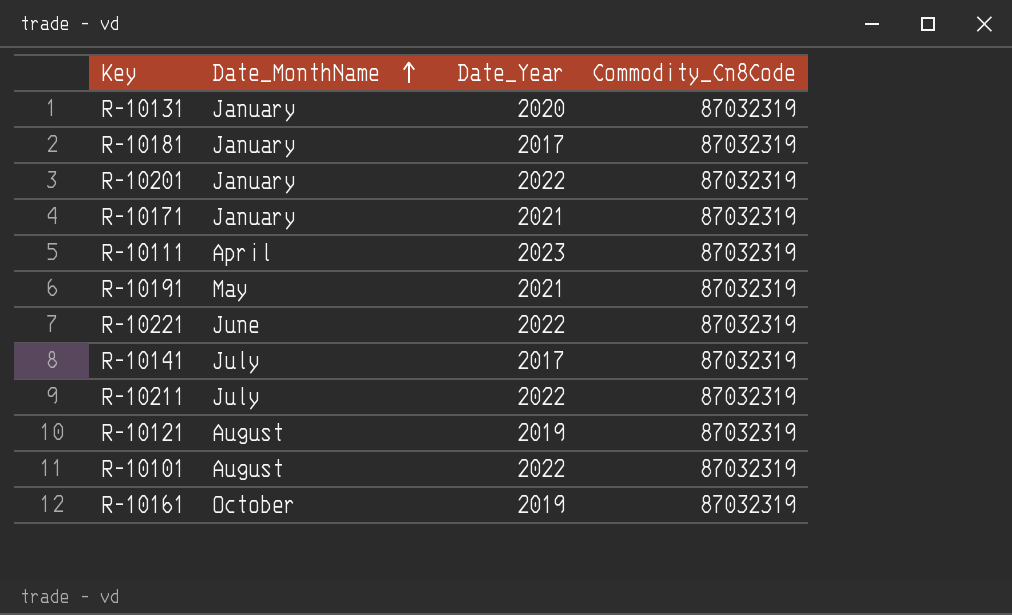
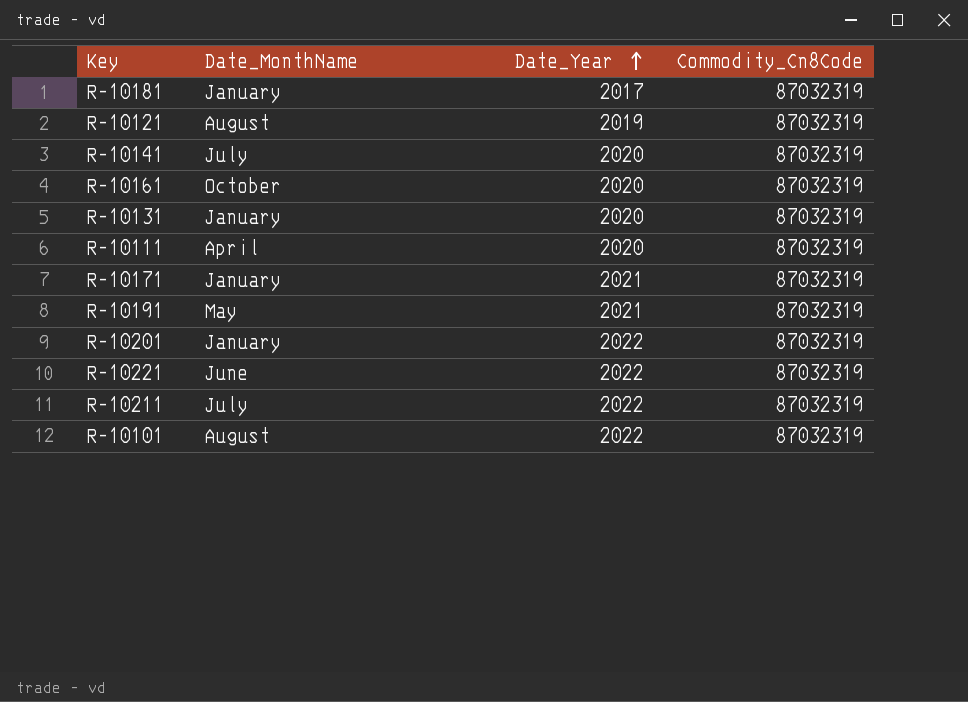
row order: Date_MonthName ascending -> Date_Year ascending
R-10141 | Date_Year: 2017 -> 2020
R-10161 | Date_Year: 2019 -> 2020
R-10111 | Date_Year: 2023 -> 2020

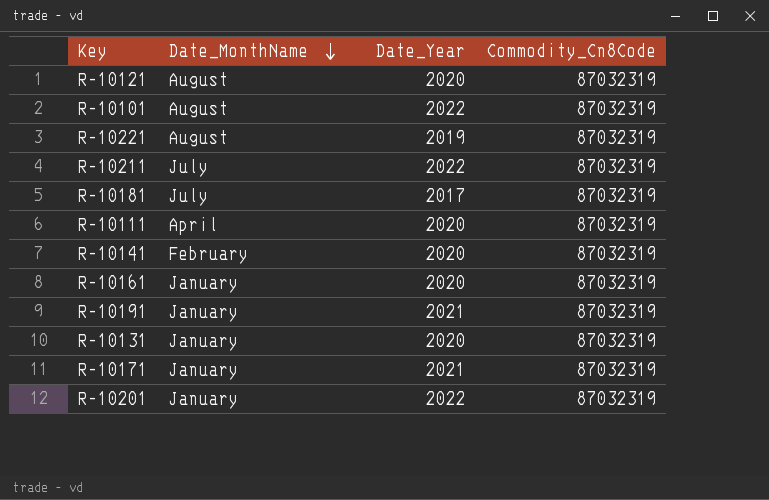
row order: Date_Year ascending -> Date_MonthName descending
R-10121 | Date_Year: 2019 -> 2020
R-10221 | Date_MonthName: June -> August
R-10221 | Date_Year: 2022 -> 2019
R-10181 | Date_MonthName: January -> July
R-10141 | Date_MonthName: July -> February
R-10161 | Date_MonthName: October -> January
R-10191 | Date_MonthName: May -> January

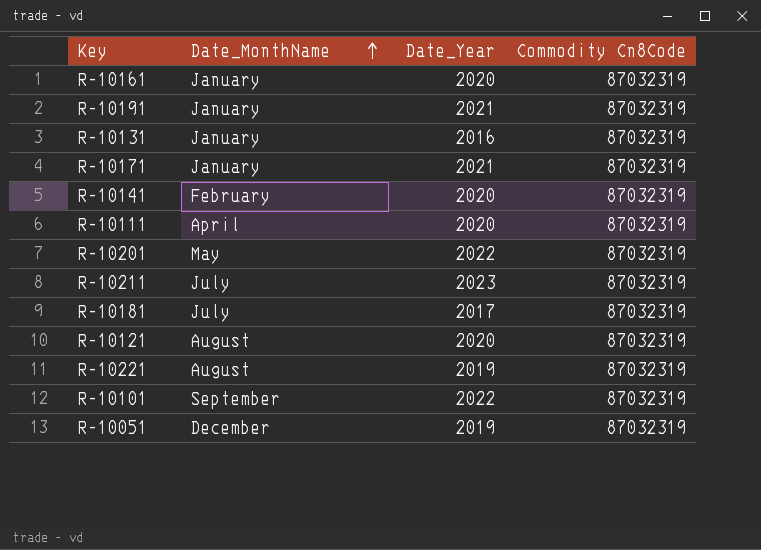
row order: Date_MonthName descending -> Date_MonthName ascending
column name: Commodity_Cn8Code -> Commodity Cn8Code
R-10131 | Date_Year: 2020 -> 2016
R-10201 | Date_MonthName: January -> May
R-10211 | Date_Year: 2022 -> 2023
R-10101 | Date_MonthName: August -> September
row R-10051: none -> December | 2019 | 87032319

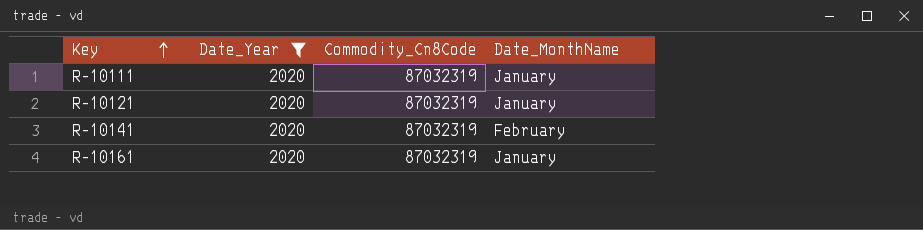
filter: none -> Date_Year = 2020
row order: Date_MonthName ascending -> Key ascending
column name: Commodity Cn8Code -> Commodity_Cn8Code
column Date_MonthName | position: 2 -> 4
R-10111 | Date_MonthName: April -> January
R-10121 | Date_MonthName: August -> January

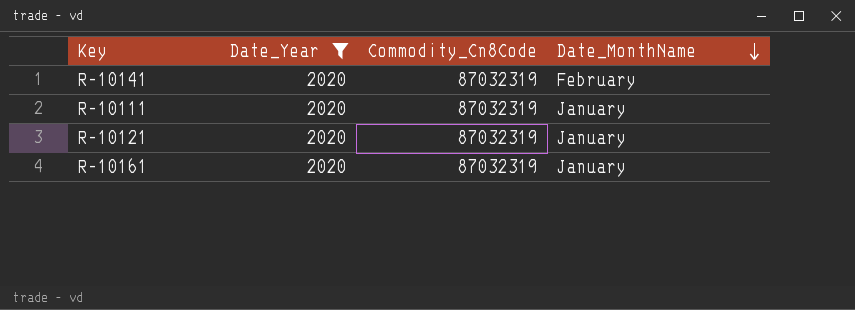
row order: Key ascending -> Date_MonthName descending

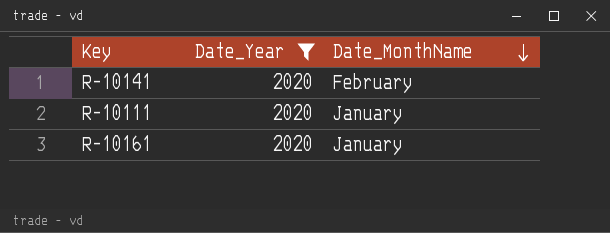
column Commodity_Cn8Code | position: 3 -> none
row R-10121: 2020 | 87032319 | January -> none

